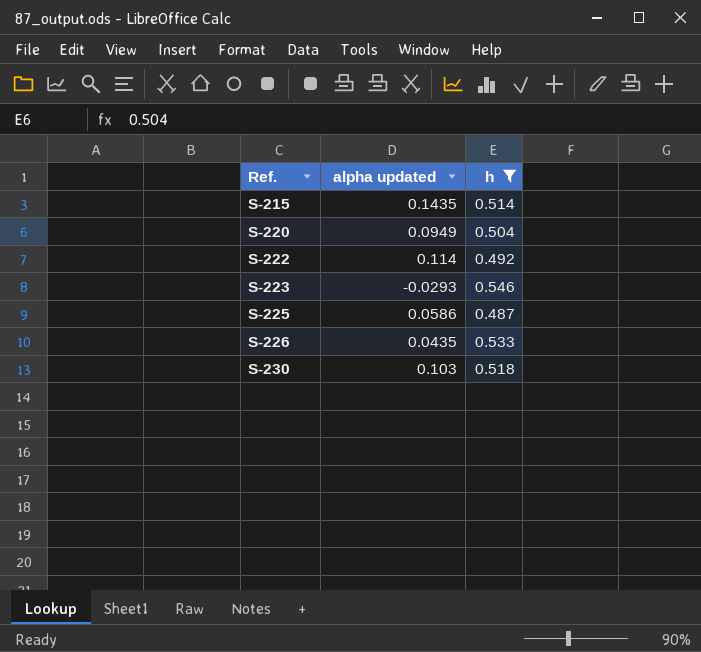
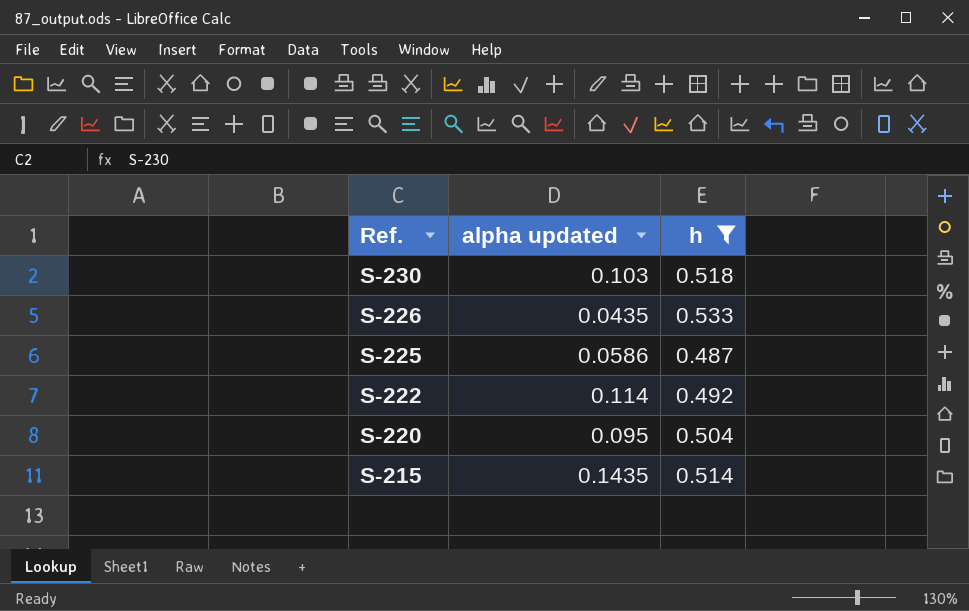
row order: Ref. ascending -> Ref. descending
row S-223: -0.0293 | 0.546 -> none
S-220 | alpha updated: 0.0949 -> 0.095

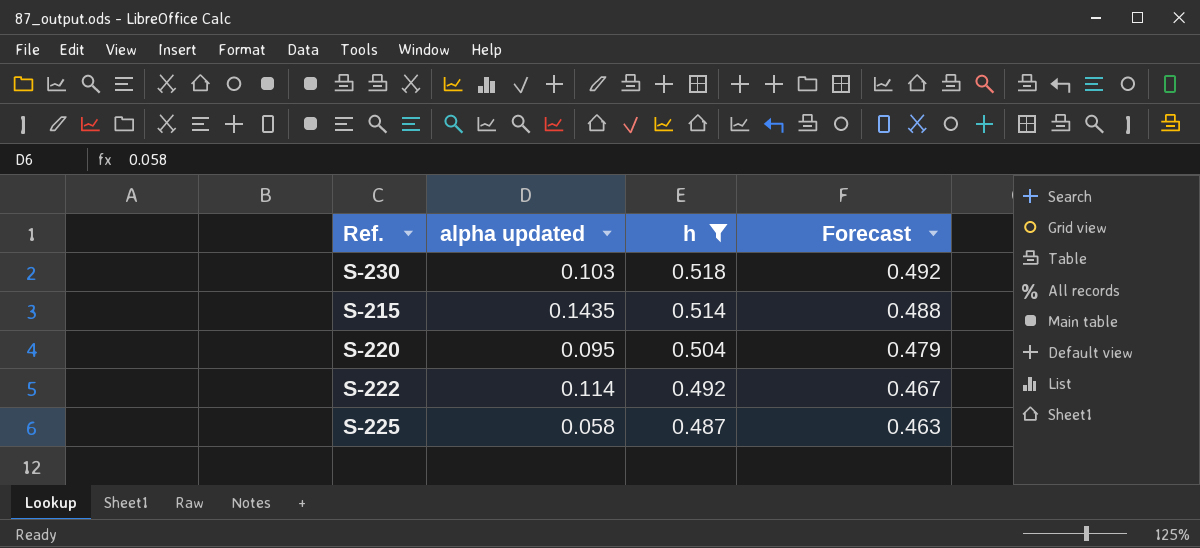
row order: Ref. descending -> h descending
column Forecast | formula: none -> [h] * 0.95
row S-226: 0.0435 | 0.533 -> none
S-225 | alpha updated: 0.0586 -> 0.058

